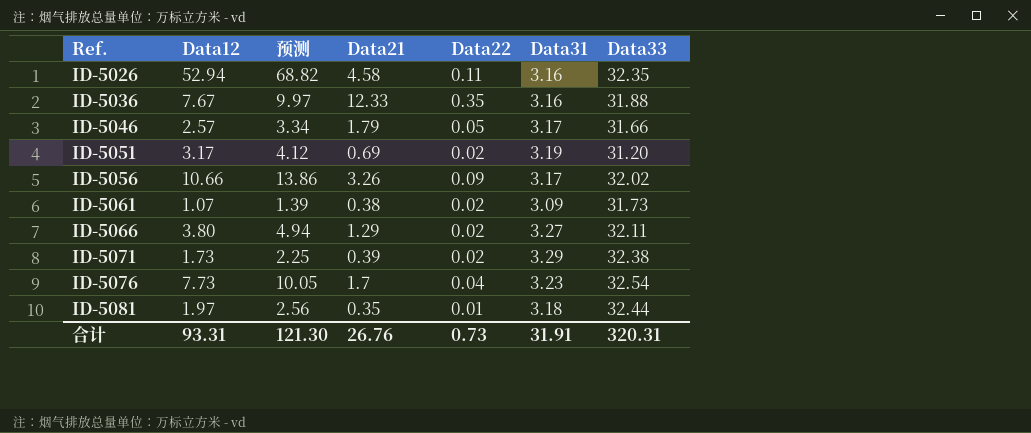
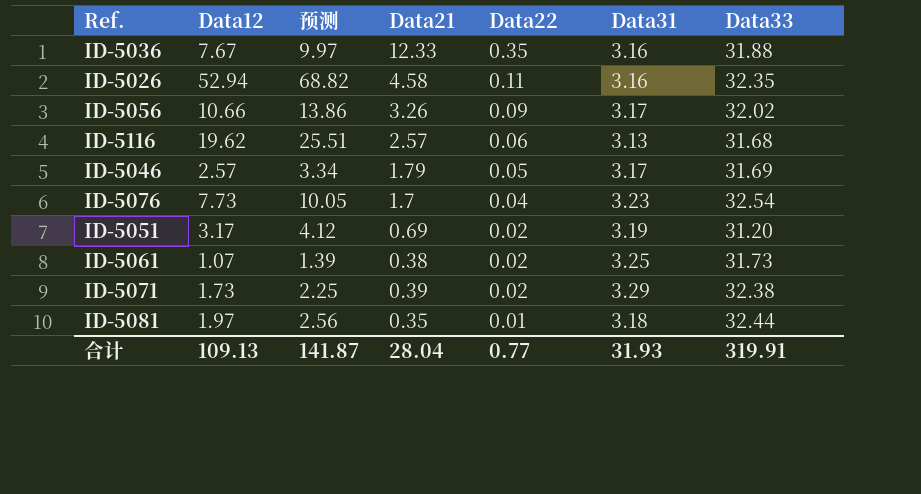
row order: Ref. ascending -> Data22 descending
row ID-5066: 3.80 | 4.94 | 1.29 | 0.02 | 3.27 | 32.11 -> none
row ID-5116: none -> 19.62 | 25.51 | 2.57 | 0.06 | 3.13 | 31.68
ID-5046 | Data33: 31.66 -> 31.69
ID-5061 | Data31: 3.09 -> 3.25
合计 | Data12: 93.31 -> 109.13
合计 | 预测: 121.30 -> 141.87
合计 | Data21: 26.76 -> 28.04
合计 | Data22: 0.73 -> 0.77
合计 | Data31: 31.91 -> 31.93
合计 | Data33: 320.31 -> 319.91

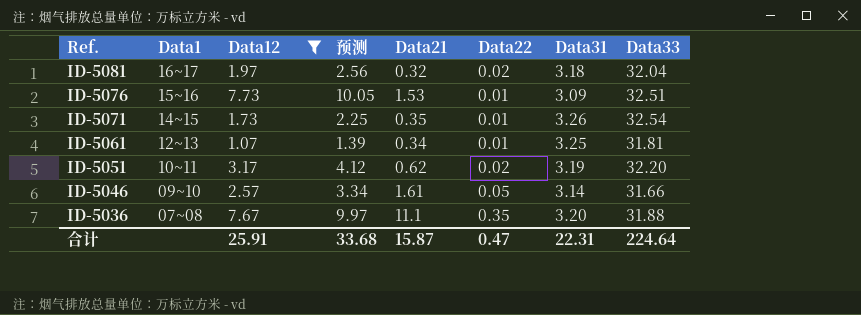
filter: none -> Data12 <= 7.73
row order: Data22 descending -> Ref. descending
column Data1 | position: none -> 2
ID-5081 | Data21: 0.35 -> 0.32
ID-5081 | Data22: 0.01 -> 0.02
ID-5081 | Data33: 32.44 -> 32.04
ID-5076 | Data21: 1.7 -> 1.53
ID-5076 | Data22: 0.04 -> 0.01
ID-5076 | Data31: 3.23 -> 3.09
ID-5076 | Data33: 32.54 -> 32.51
ID-5071 | Data21: 0.39 -> 0.35
ID-5071 | Data22: 0.02 -> 0.01
ID-5071 | Data31: 3.29 -> 3.26
ID-5071 | Data33: 32.38 -> 32.54
ID-5061 | Data21: 0.38 -> 0.34
ID-5061 | Data22: 0.02 -> 0.01
ID-5061 | Data33: 31.73 -> 31.81
ID-5051 | Data21: 0.69 -> 0.62
ID-5051 | Data33: 31.20 -> 32.20
ID-5046 | Data21: 1.79 -> 1.61
ID-5046 | Data31: 3.17 -> 3.14
ID-5046 | Data33: 31.69 -> 31.66
ID-5036 | Data21: 12.33 -> 11.1
ID-5036 | Data31: 3.16 -> 3.20
合计 | Data12: 109.13 -> 25.91
合计 | 预测: 141.87 -> 33.68
合计 | Data21: 28.04 -> 15.87
合计 | Data22: 0.77 -> 0.47
合计 | Data31: 31.93 -> 22.31
合计 | Data33: 319.91 -> 224.64

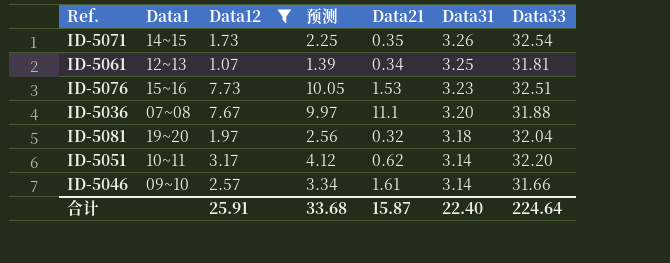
row order: Ref. descending -> Data31 descending
column Data22 | position: 6 -> none
ID-5076 | Data31: 3.09 -> 3.23
ID-5081 | Data1: 16~17 -> 19~20
ID-5051 | Data31: 3.19 -> 3.14
合计 | Data31: 22.31 -> 22.40

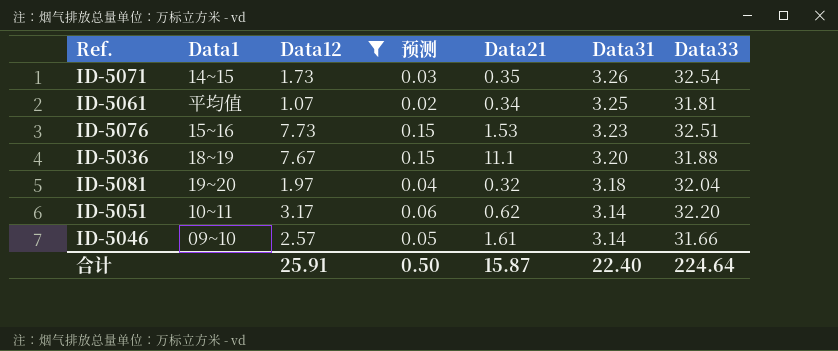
column 预测 | formula: [Data12] * 1.3 -> [Data12] * 0.02
ID-5061 | Data1: 12~13 -> 平均值
ID-5036 | Data1: 07~08 -> 18~19
合计 | 预测: 33.68 -> 0.50

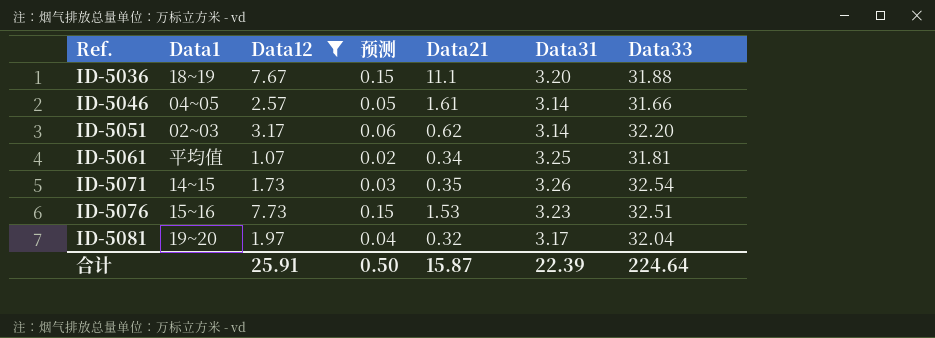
row order: Data31 descending -> Ref. ascending
ID-5046 | Data1: 09~10 -> 04~05
ID-5051 | Data1: 10~11 -> 02~03
ID-5081 | Data31: 3.18 -> 3.17
合计 | Data31: 22.40 -> 22.39

